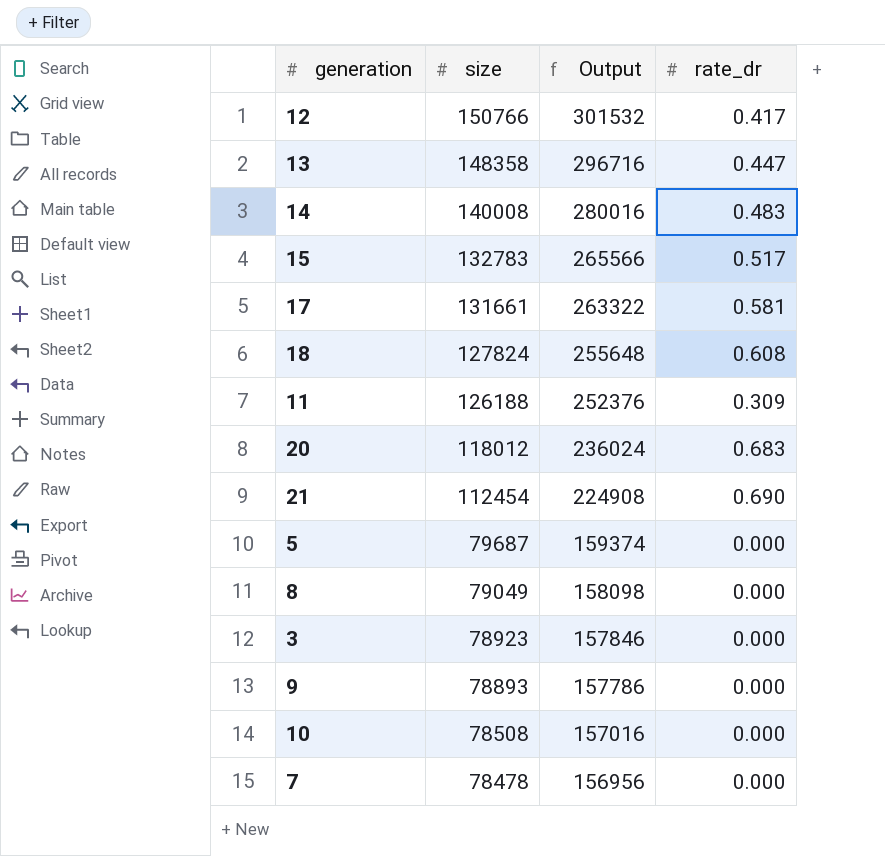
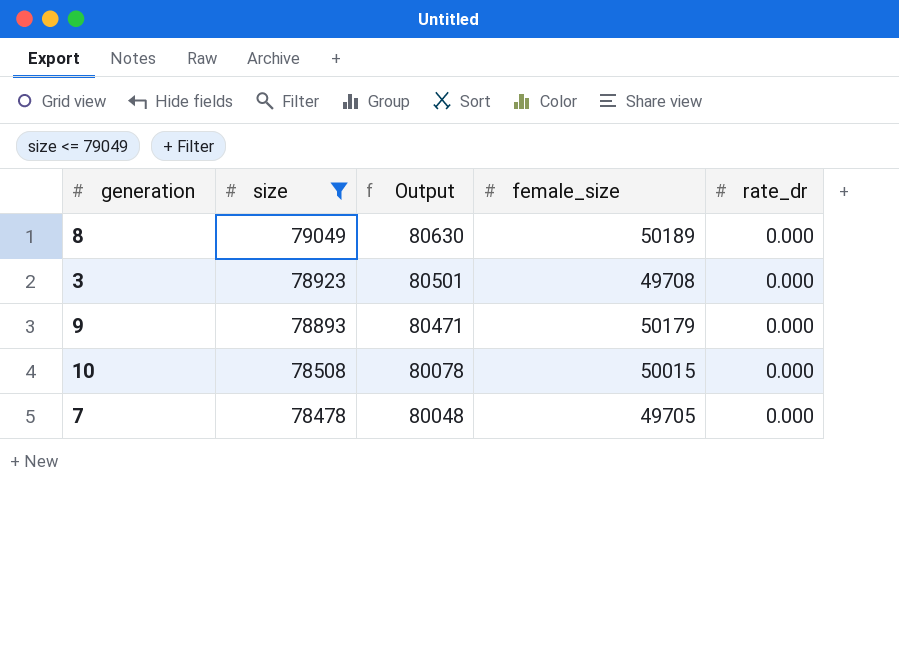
filter: none -> size <= 79049
column Output | formula: [size] * 2 -> [size] * 1.02
column female_size | position: none -> 4

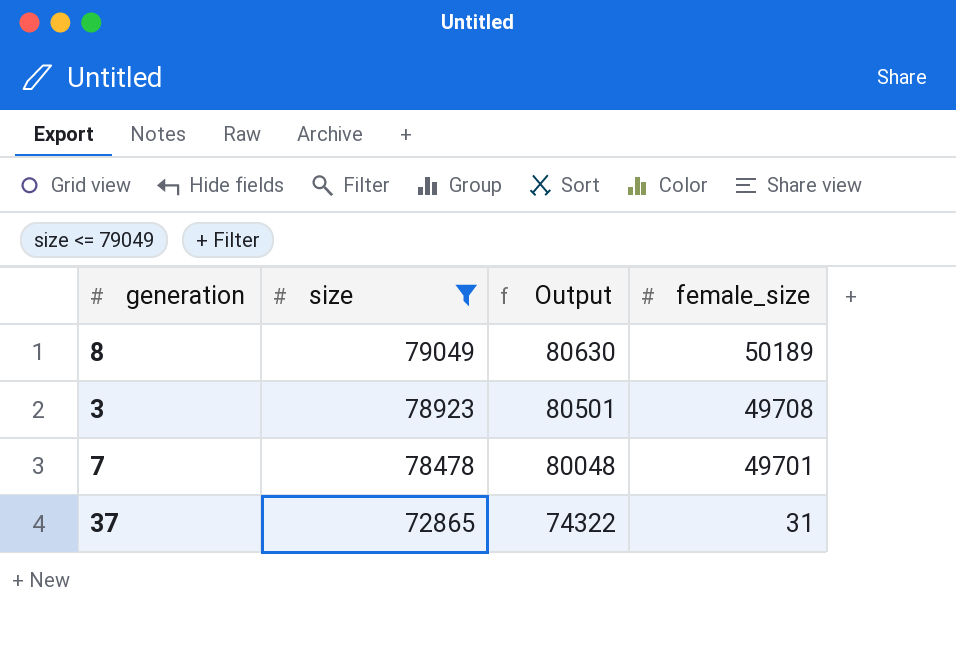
column rate_dr | position: 5 -> none
row 9: 78893 | 80471 | 50179 | 0.000 -> none
row 10: 78508 | 80078 | 50015 | 0.000 -> none
7 | female_size: 49705 -> 49701
row 37: none -> 72865 | 74322 | 31

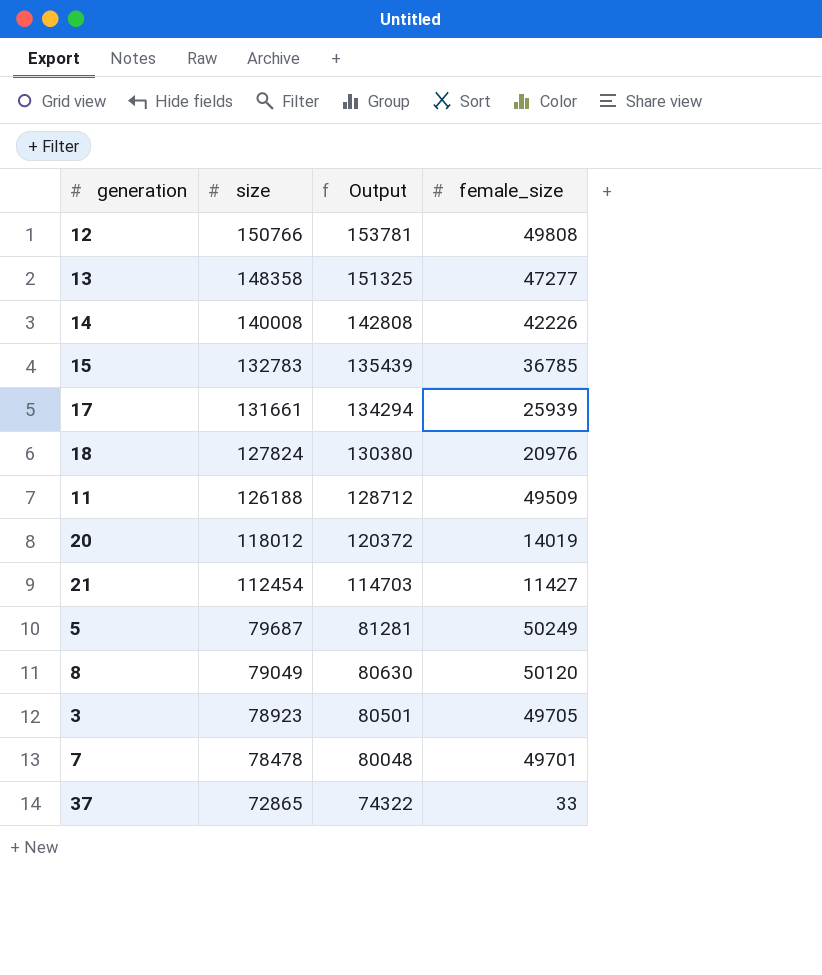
filter: size <= 79049 -> none
8 | female_size: 50189 -> 50120
3 | female_size: 49708 -> 49705
37 | female_size: 31 -> 33

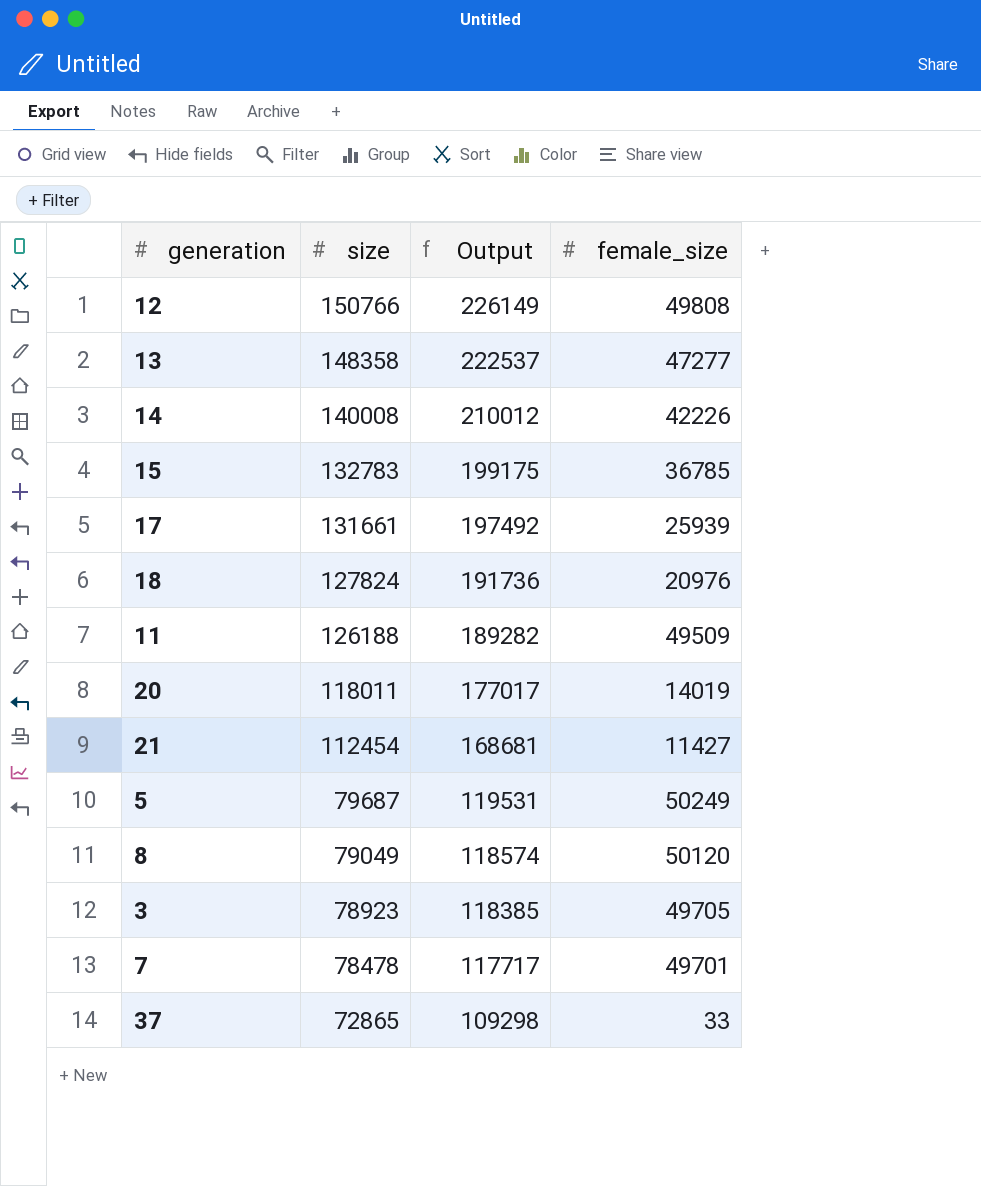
column Output | formula: [size] * 1.02 -> [size] * 1.5
20 | size: 118012 -> 118011

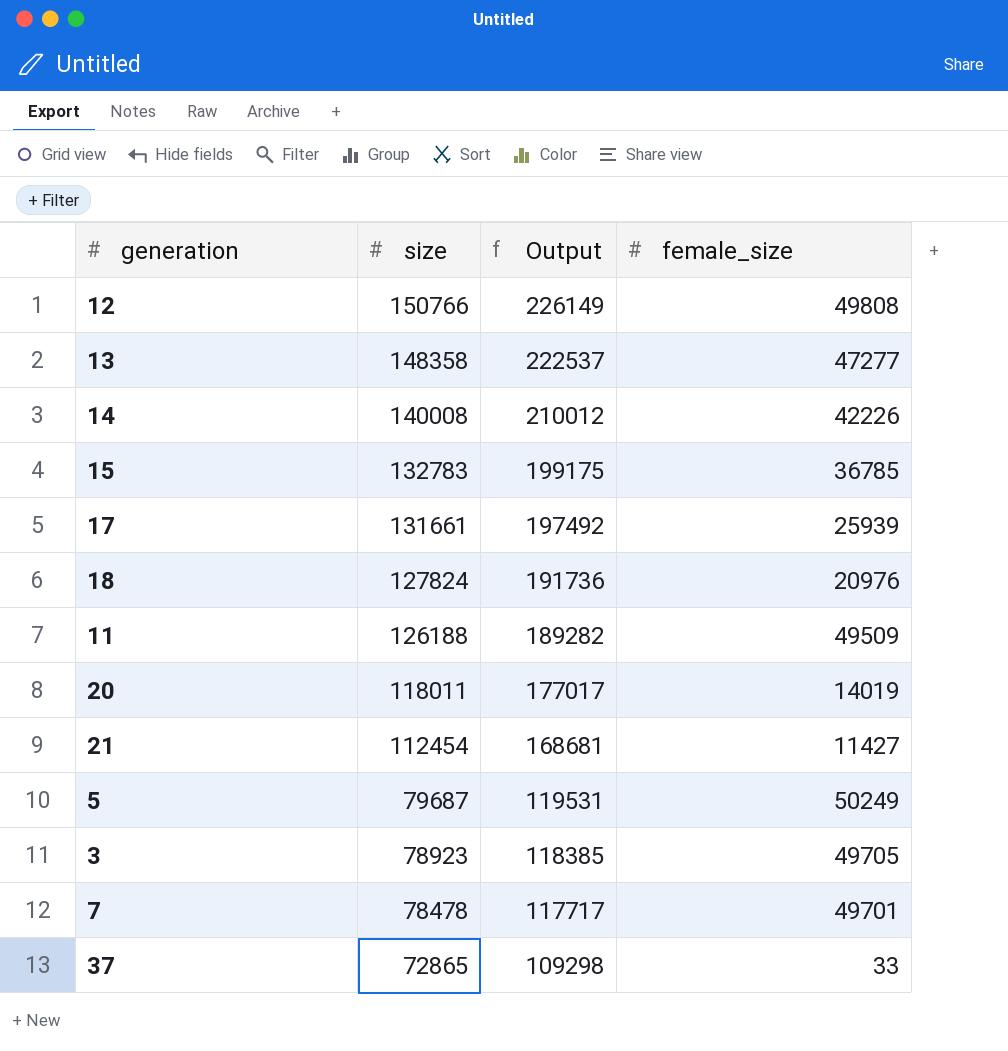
row 8: 79049 | 118574 | 50120 -> none

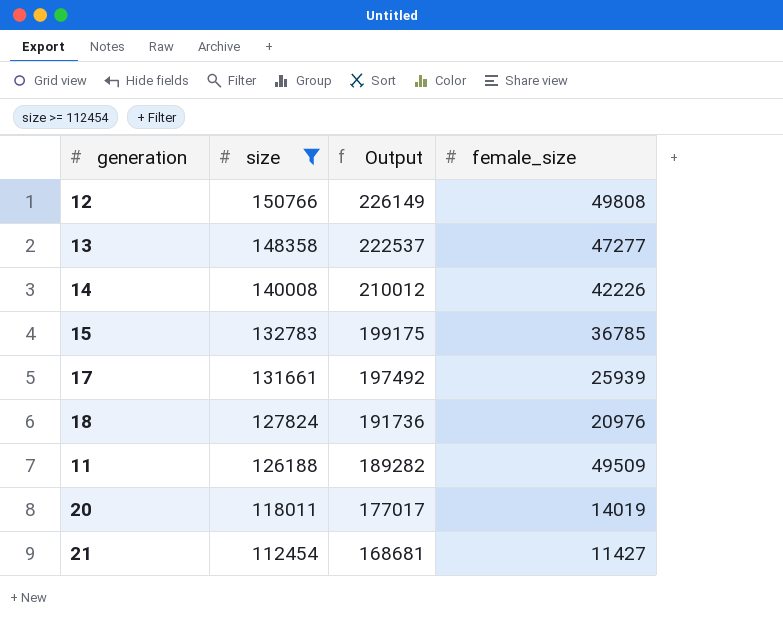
filter: none -> size >= 112454

